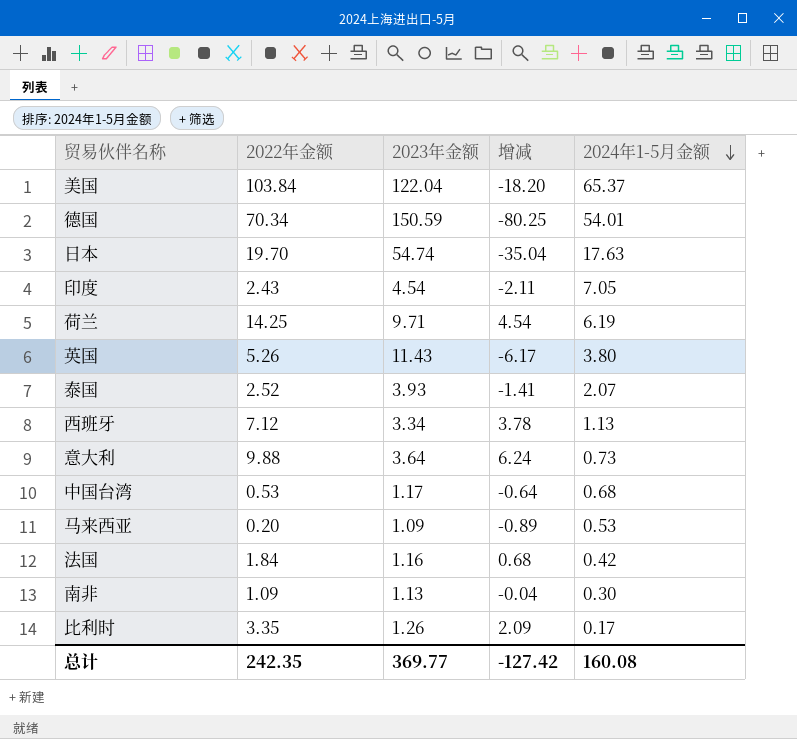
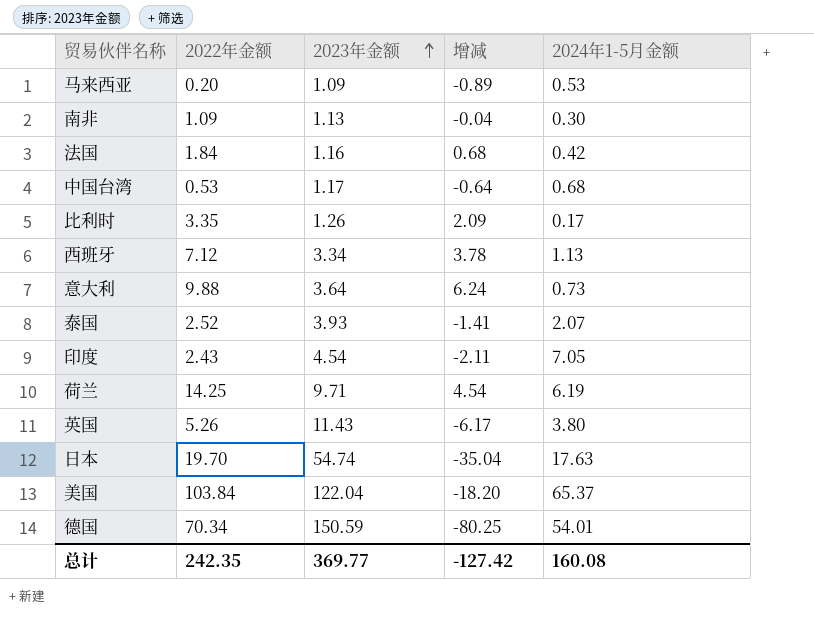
row order: 2024年1-5月金额 descending -> 2023年金额 ascending

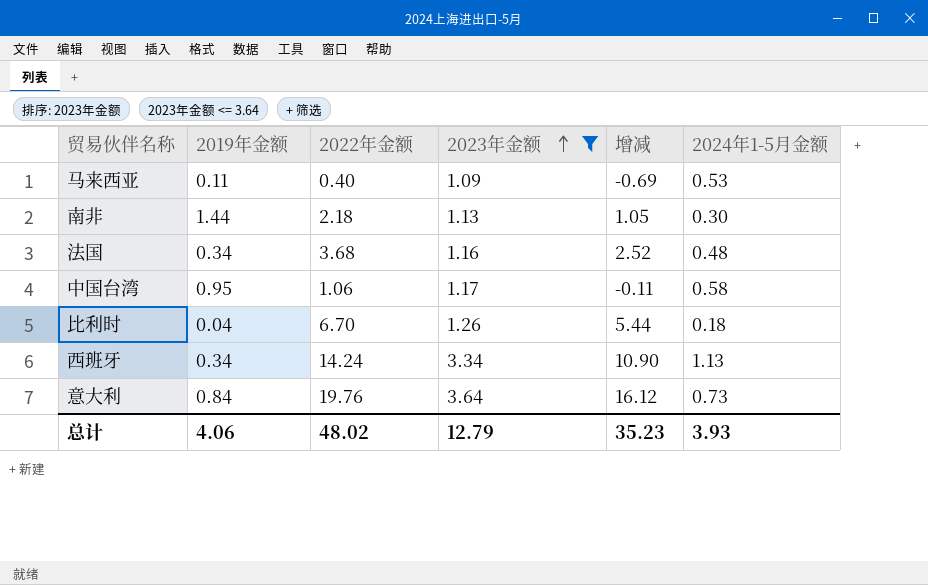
filter: none -> 2023年金额 <= 3.64
column 2019年金额 | position: none -> 2
马来西亚 | 2022年金额: 0.20 -> 0.40
马来西亚 | 增减: -0.89 -> -0.69
南非 | 2022年金额: 1.09 -> 2.18
南非 | 增减: -0.04 -> 1.05
法国 | 2022年金额: 1.84 -> 3.68
法国 | 增减: 0.68 -> 2.52
法国 | 2024年1-5月金额: 0.42 -> 0.48
中国台湾 | 2022年金额: 0.53 -> 1.06
中国台湾 | 增减: -0.64 -> -0.11
中国台湾 | 2024年1-5月金额: 0.68 -> 0.58
比利时 | 2022年金额: 3.35 -> 6.70
比利时 | 增减: 2.09 -> 5.44
比利时 | 2024年1-5月金额: 0.17 -> 0.18
西班牙 | 2022年金额: 7.12 -> 14.24
西班牙 | 增减: 3.78 -> 10.90
意大利 | 2022年金额: 9.88 -> 19.76
意大利 | 增减: 6.24 -> 16.12
总计 | 2022年金额: 242.35 -> 48.02
总计 | 2023年金额: 369.77 -> 12.79
总计 | 增减: -127.42 -> 35.23
总计 | 2024年1-5月金额: 160.08 -> 3.93

